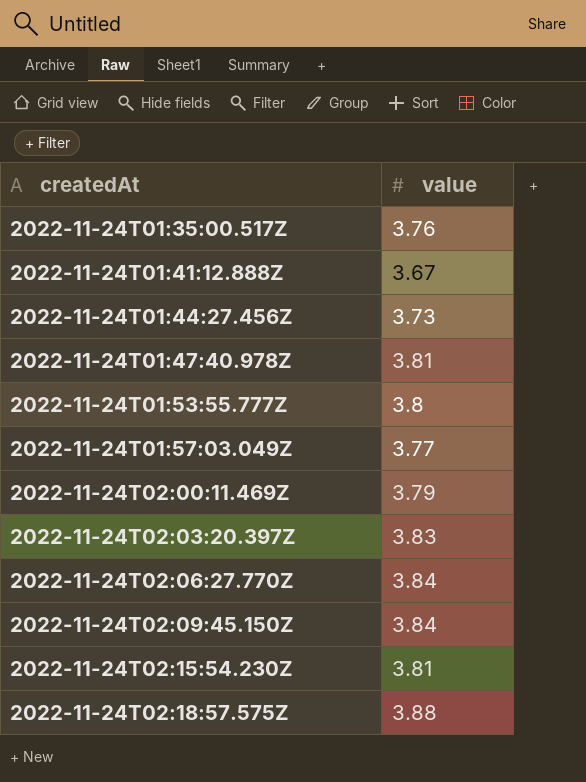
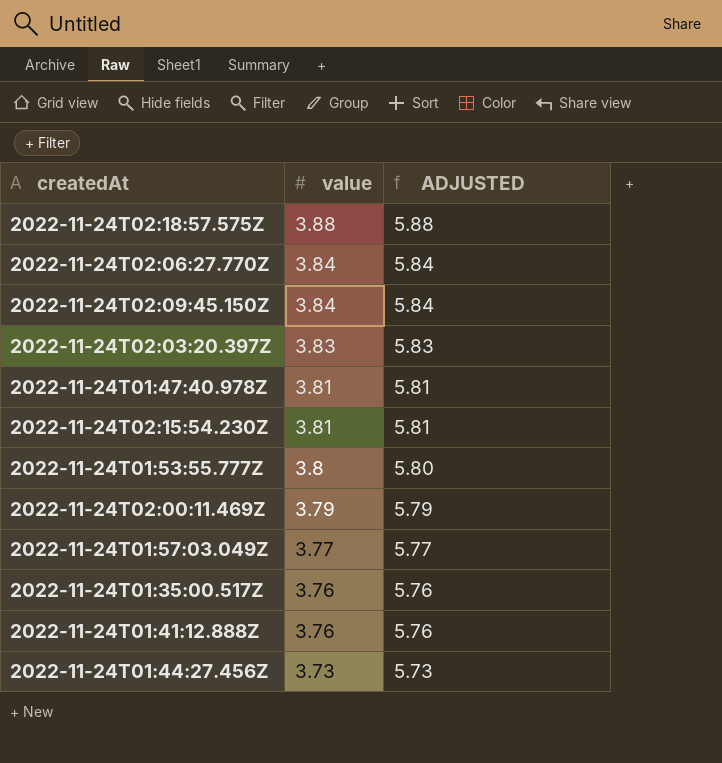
row order: createdAt ascending -> value descending
column ADJUSTED | formula: none -> [value] + 2
2022-11-24T01:41:12.888Z | value: 3.67 -> 3.76

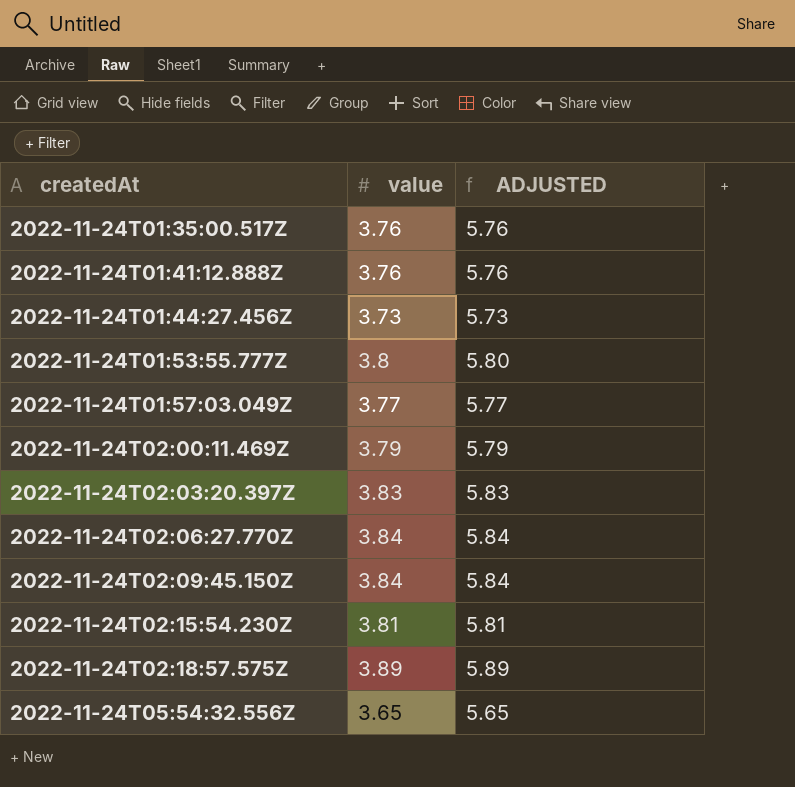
row order: value descending -> createdAt ascending
row 2022-11-24T01:47:40.978Z: 3.81 | 5.81 -> none
2022-11-24T02:18:57.575Z | value: 3.88 -> 3.89
2022-11-24T02:18:57.575Z | ADJUSTED: 5.88 -> 5.89
row 2022-11-24T05:54:32.556Z: none -> 3.65 | 5.65

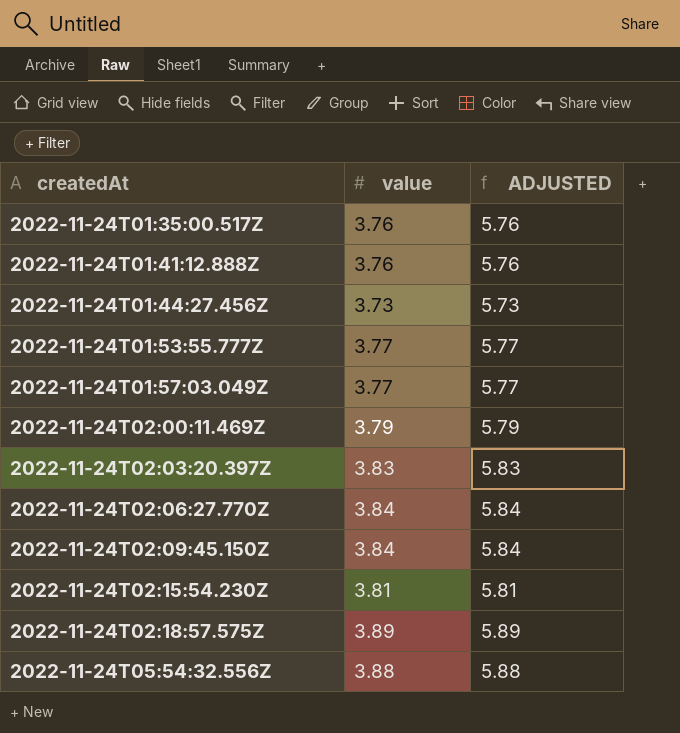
2022-11-24T01:53:55.777Z | value: 3.8 -> 3.77
2022-11-24T01:53:55.777Z | ADJUSTED: 5.80 -> 5.77
2022-11-24T05:54:32.556Z | value: 3.65 -> 3.88
2022-11-24T05:54:32.556Z | ADJUSTED: 5.65 -> 5.88

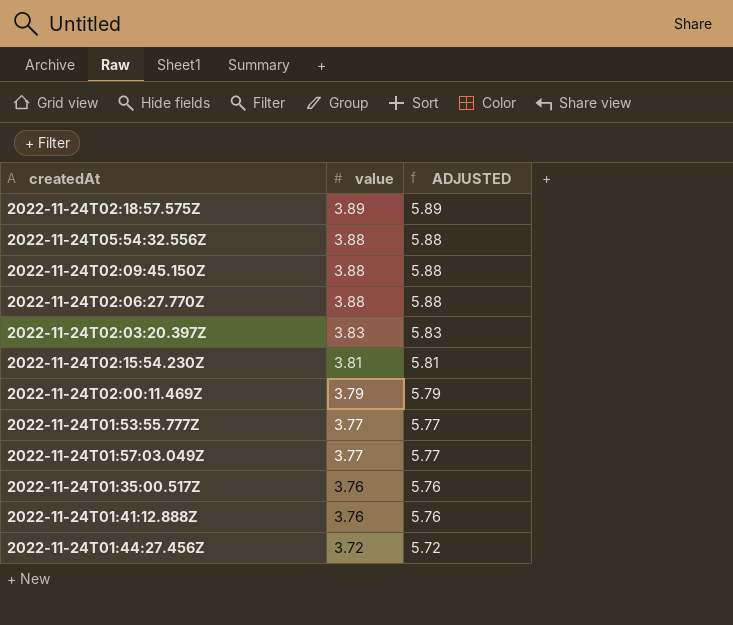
row order: createdAt ascending -> value descending
2022-11-24T02:09:45.150Z | value: 3.84 -> 3.88
2022-11-24T02:09:45.150Z | ADJUSTED: 5.84 -> 5.88
2022-11-24T02:06:27.770Z | value: 3.84 -> 3.88
2022-11-24T02:06:27.770Z | ADJUSTED: 5.84 -> 5.88
2022-11-24T01:44:27.456Z | value: 3.73 -> 3.72
2022-11-24T01:44:27.456Z | ADJUSTED: 5.73 -> 5.72

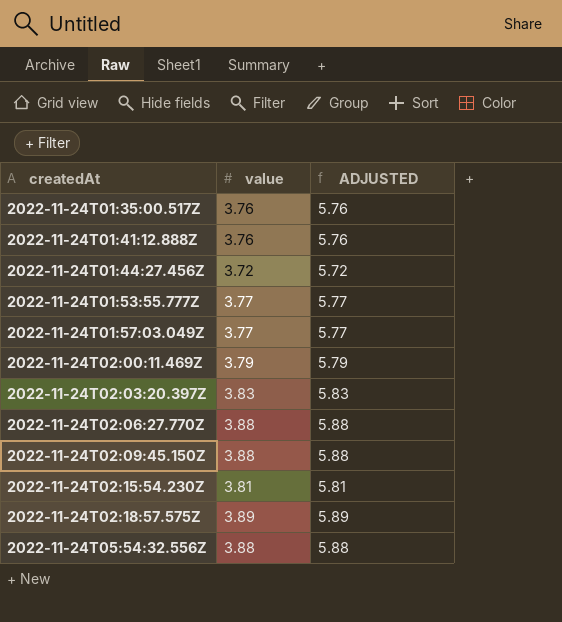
row order: value descending -> createdAt ascending

